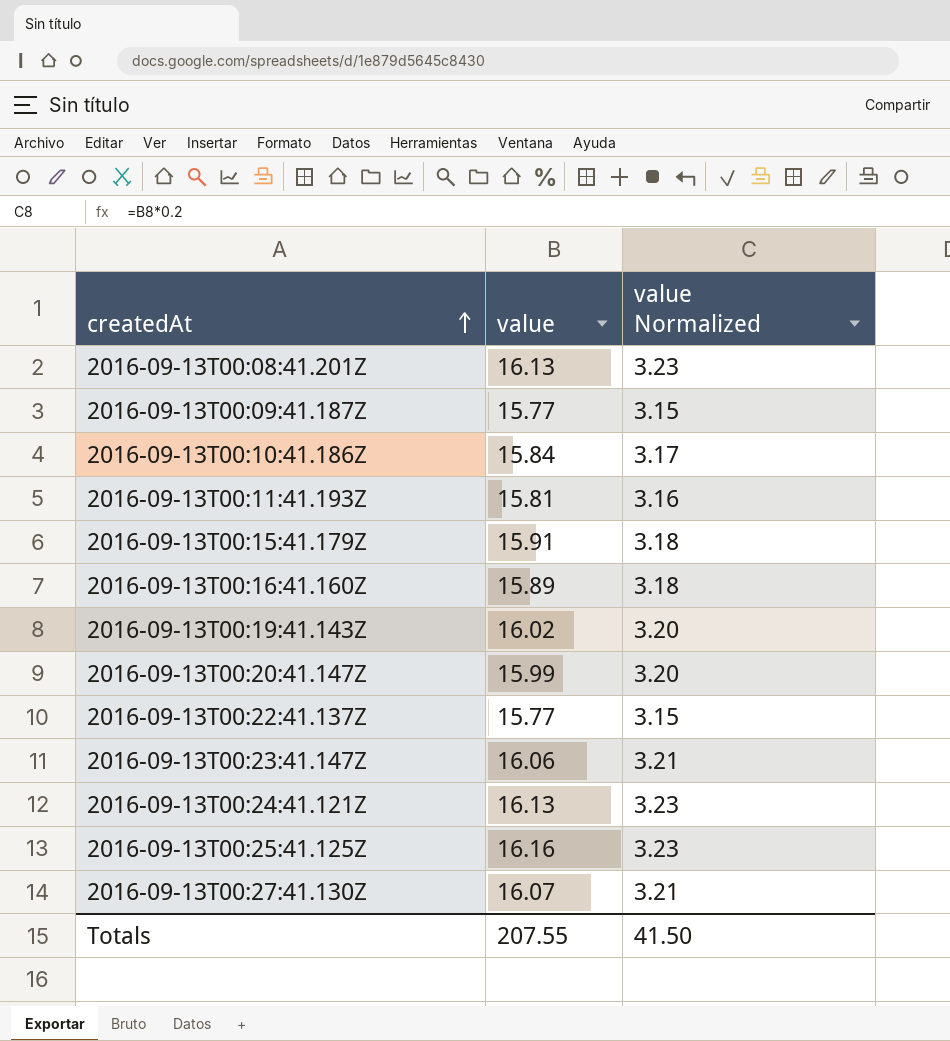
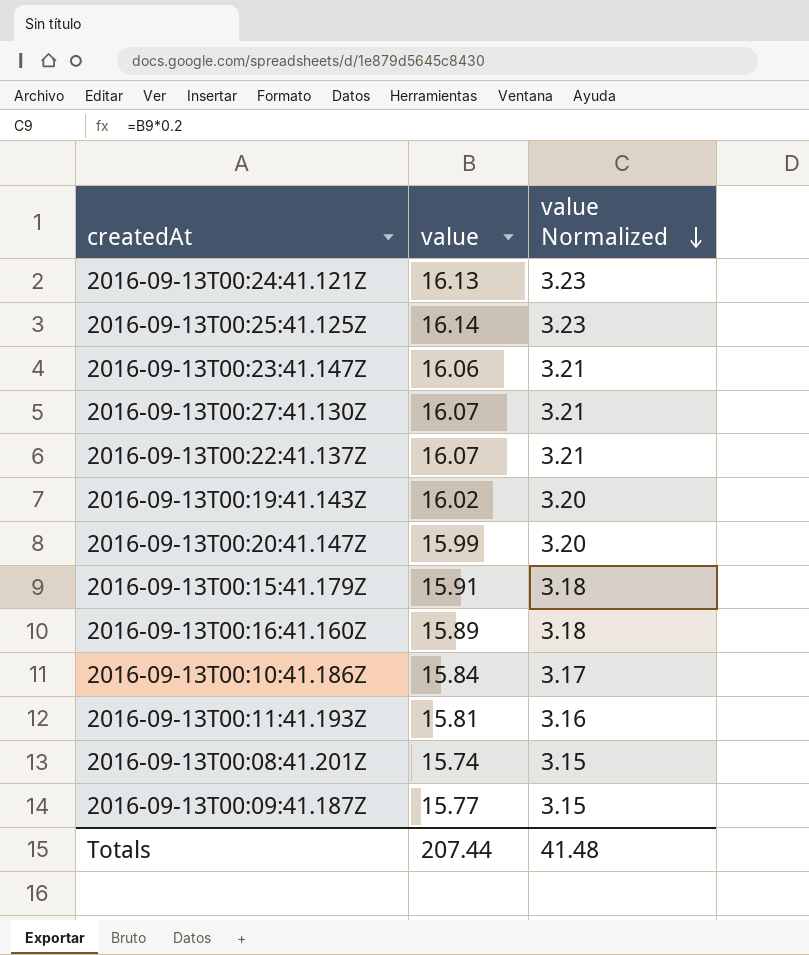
row order: createdAt ascending -> value Normalized descending
2016-09-13T00:25:41.125Z | value: 16.16 -> 16.14
2016-09-13T00:22:41.137Z | value: 15.77 -> 16.07
2016-09-13T00:22:41.137Z | value Normalized: 3.15 -> 3.21
2016-09-13T00:08:41.201Z | value: 16.13 -> 15.74
2016-09-13T00:08:41.201Z | value Normalized: 3.23 -> 3.15
Totals | value: 207.55 -> 207.44
Totals | value Normalized: 41.50 -> 41.48

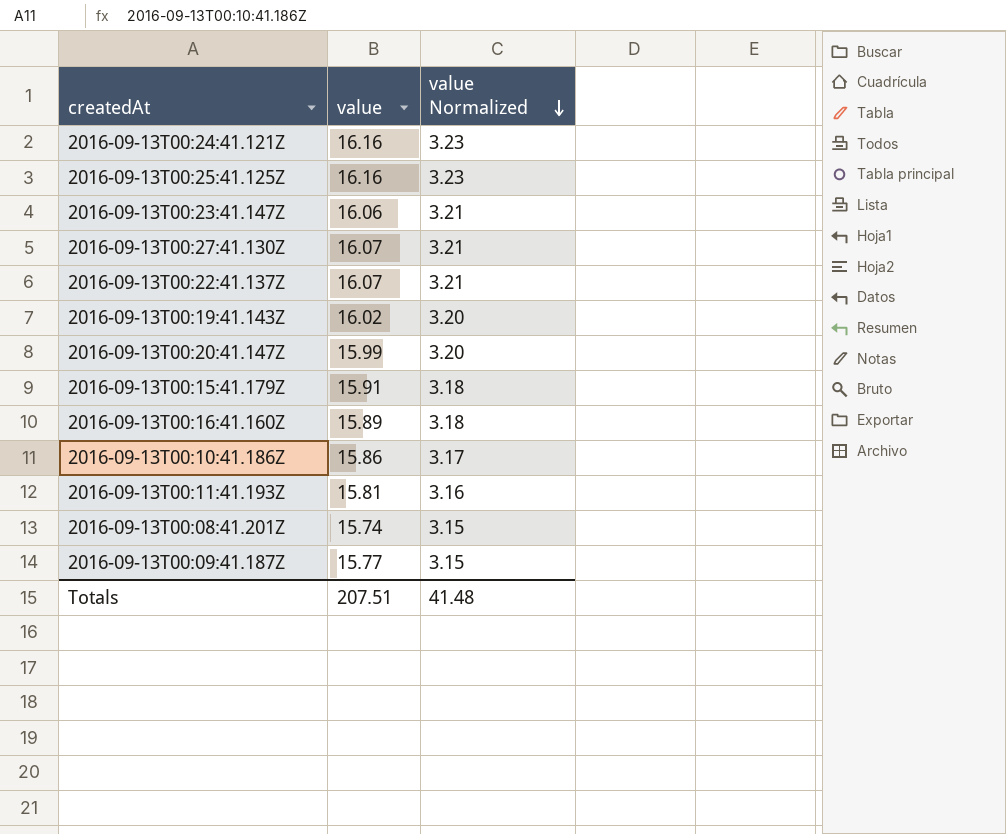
2016-09-13T00:24:41.121Z | value: 16.13 -> 16.16
2016-09-13T00:25:41.125Z | value: 16.14 -> 16.16
2016-09-13T00:10:41.186Z | value: 15.84 -> 15.86
Totals | value: 207.44 -> 207.51

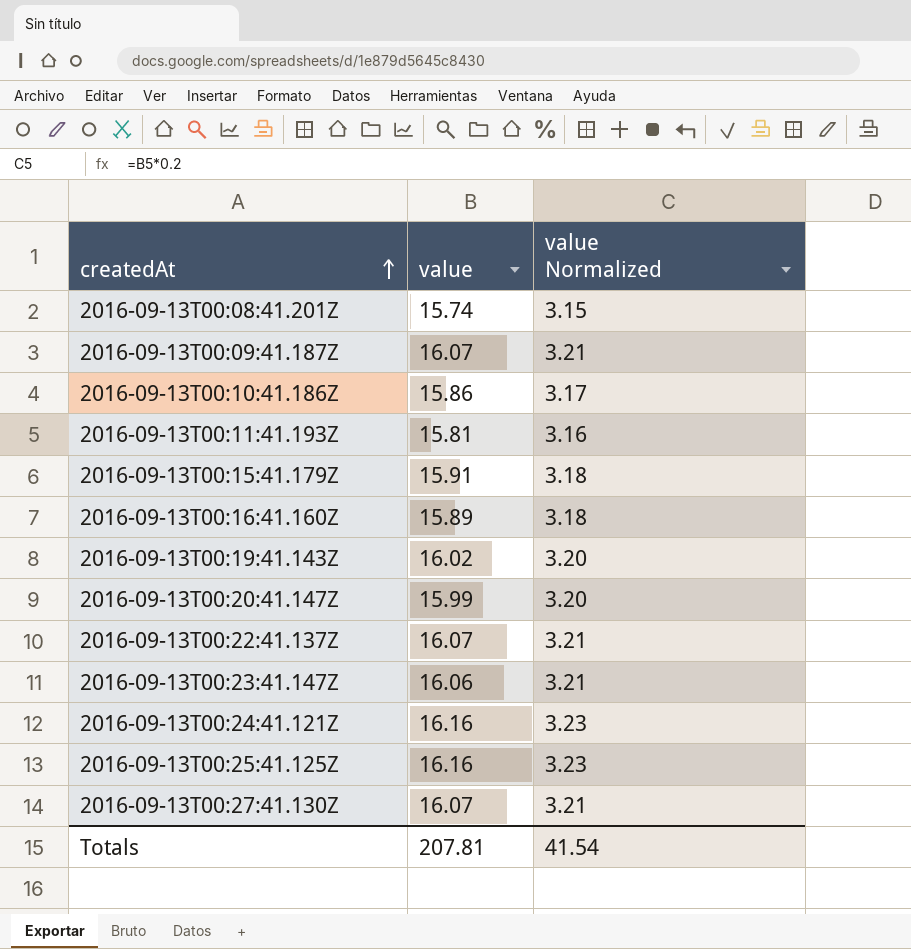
row order: value Normalized descending -> createdAt ascending
2016-09-13T00:09:41.187Z | value: 15.77 -> 16.07
2016-09-13T00:09:41.187Z | value Normalized: 3.15 -> 3.21
Totals | value: 207.51 -> 207.81
Totals | value Normalized: 41.48 -> 41.54

